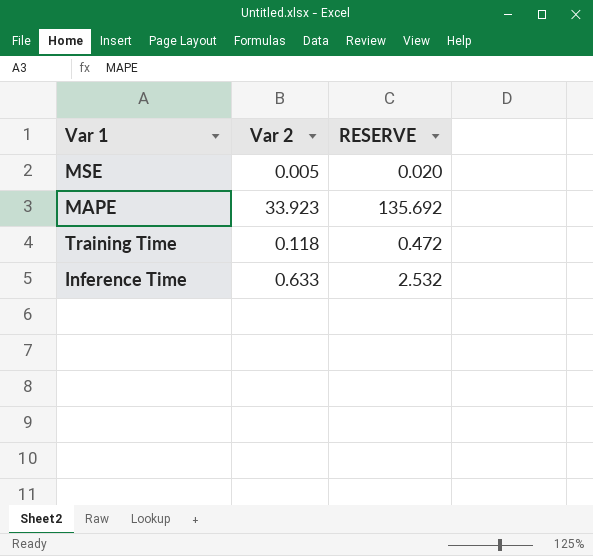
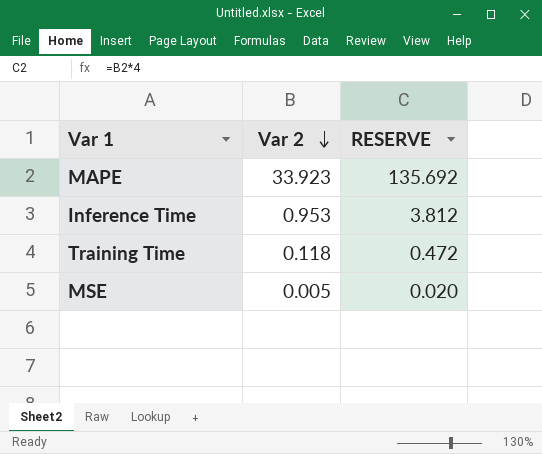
row order: none -> Var 2 descending
Inference Time | Var 2: 0.633 -> 0.953
Inference Time | RESERVE: 2.532 -> 3.812

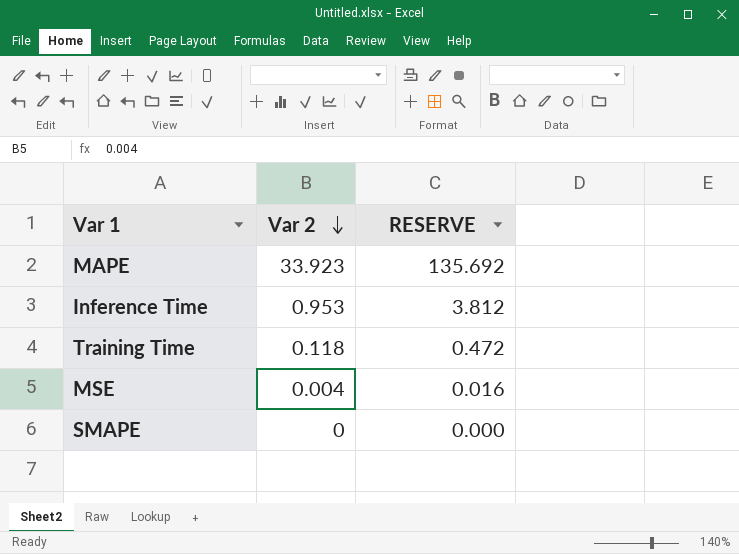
MSE | Var 2: 0.005 -> 0.004
MSE | RESERVE: 0.020 -> 0.016
row SMAPE: none -> 0 | 0.000

